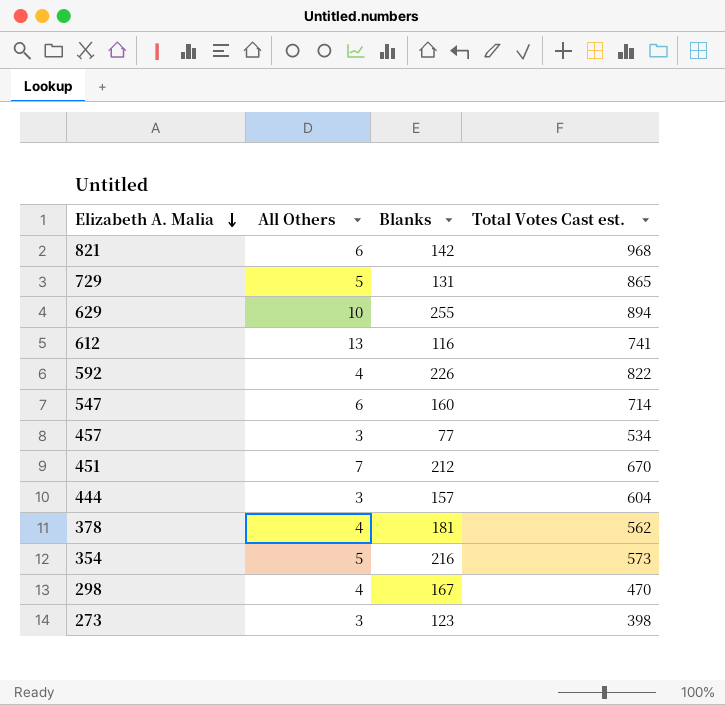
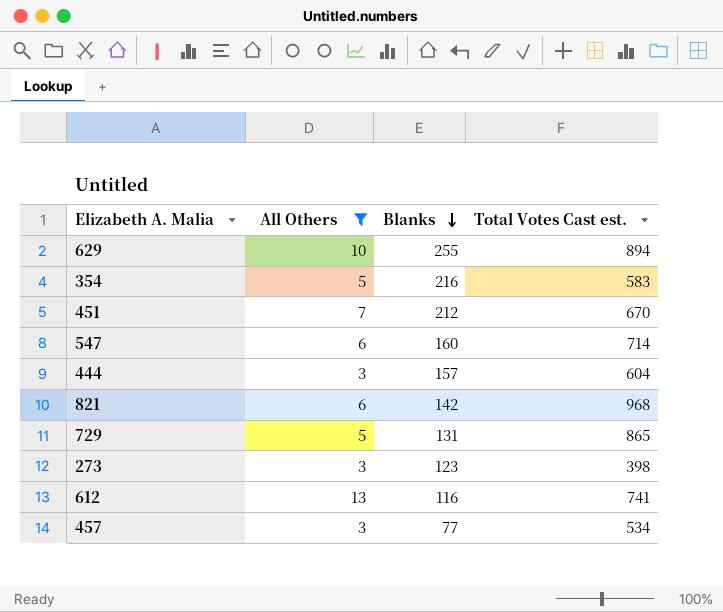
filter: none -> All Others != 4
row order: Elizabeth A. Malia descending -> Blanks descending
354 | Total Votes Cast est.: 573 -> 583

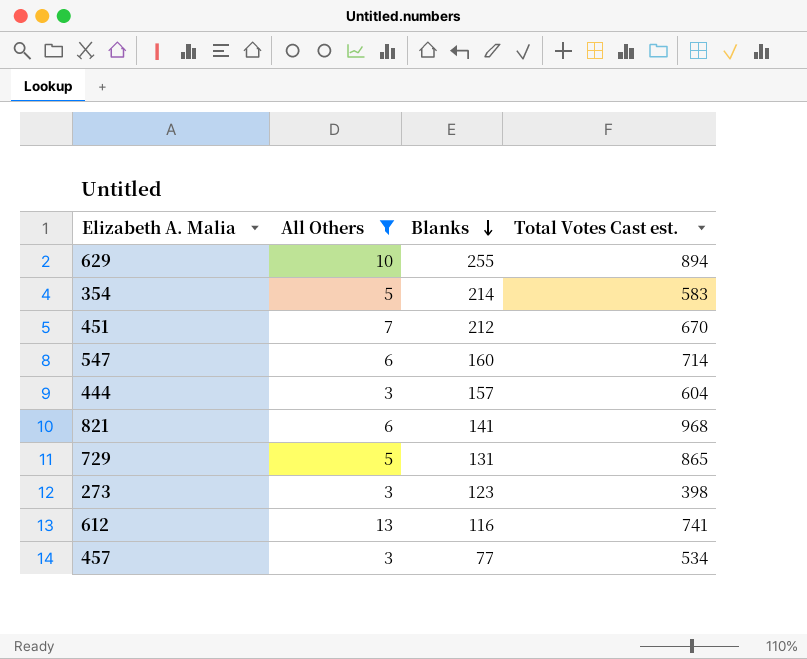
354 | Blanks: 216 -> 214
821 | Blanks: 142 -> 141

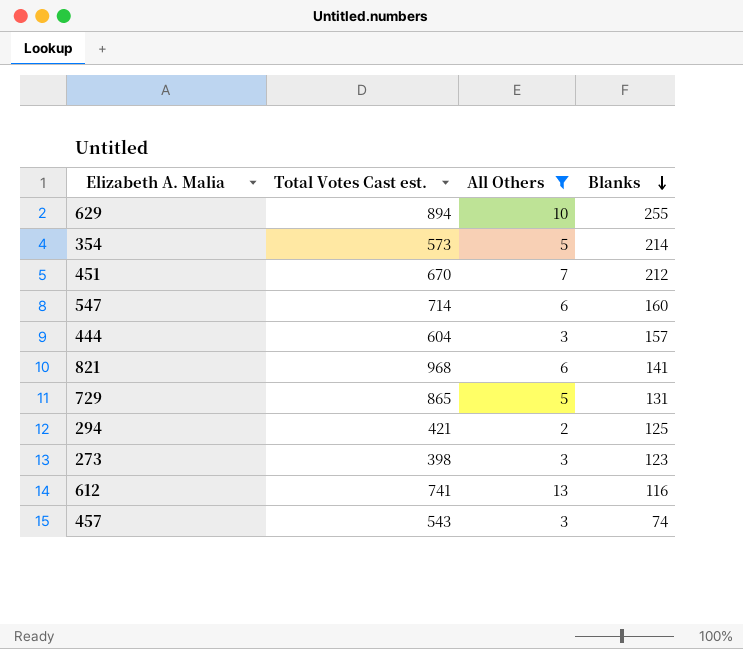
column Total Votes Cast est. | position: 4 -> 2
354 | Total Votes Cast est.: 583 -> 573
row 294: none -> 421 | 2 | 125
457 | Total Votes Cast est.: 534 -> 543
457 | Blanks: 77 -> 74

